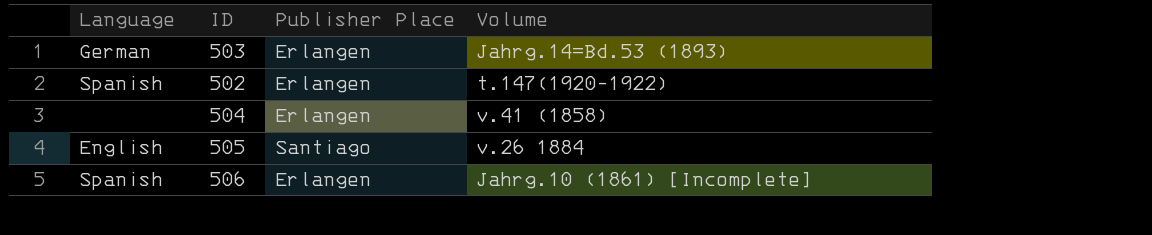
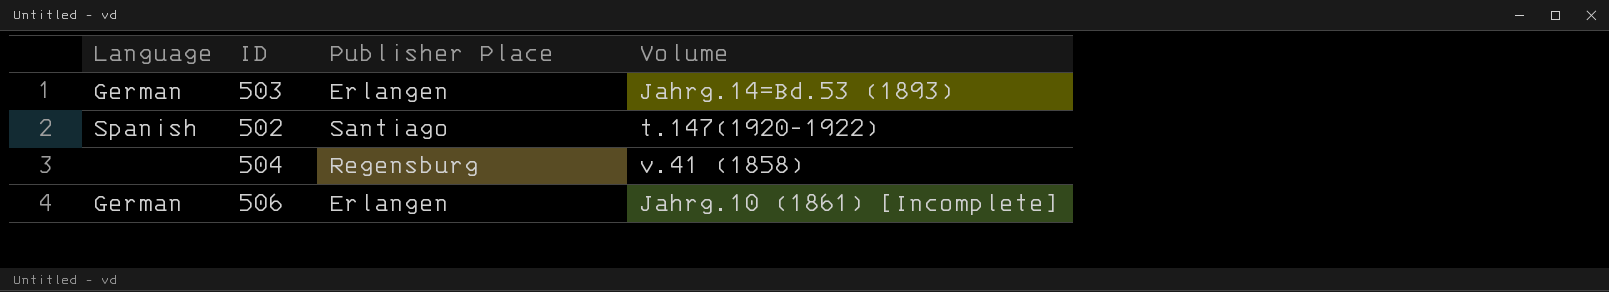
row 505: English | Santiago | v.26 1884 -> none
502 | Publisher Place: Erlangen -> Santiago
504 | Publisher Place: Erlangen -> Regensburg
506 | Language: Spanish -> German

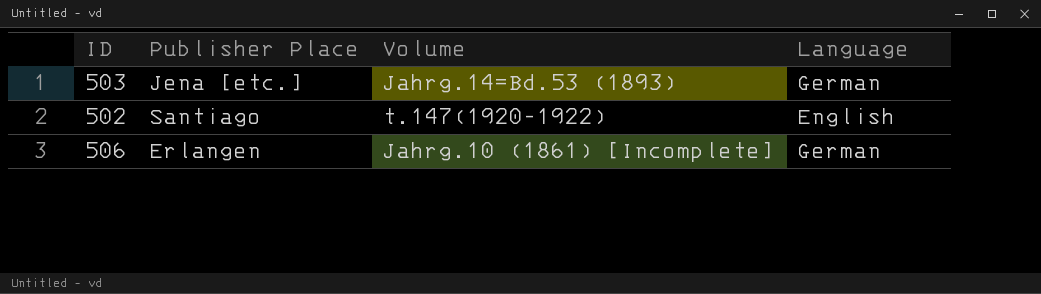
column Language | position: 1 -> 4
row 504: none | Regensburg | v.41 (1858) -> none
503 | Publisher Place: Erlangen -> Jena [etc.]
502 | Language: Spanish -> English

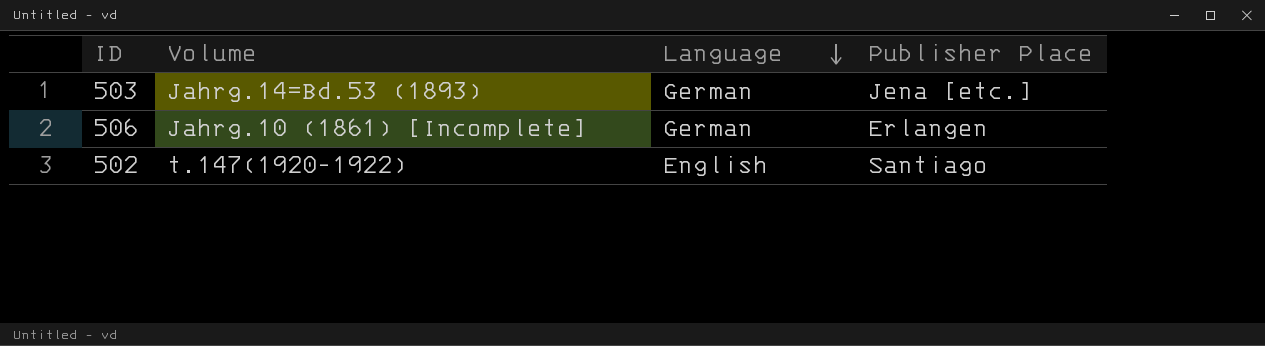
row order: none -> Language descending
column Publisher Place | position: 2 -> 4

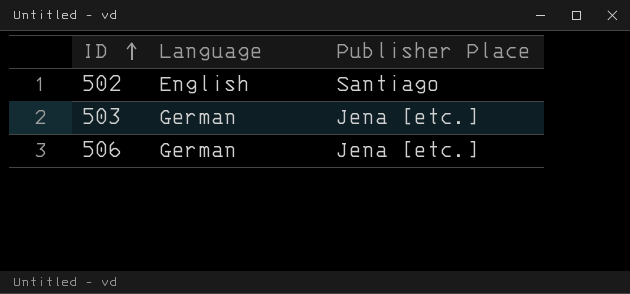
row order: Language descending -> ID ascending
column Volume | position: 2 -> none
506 | Publisher Place: Erlangen -> Jena [etc.]

